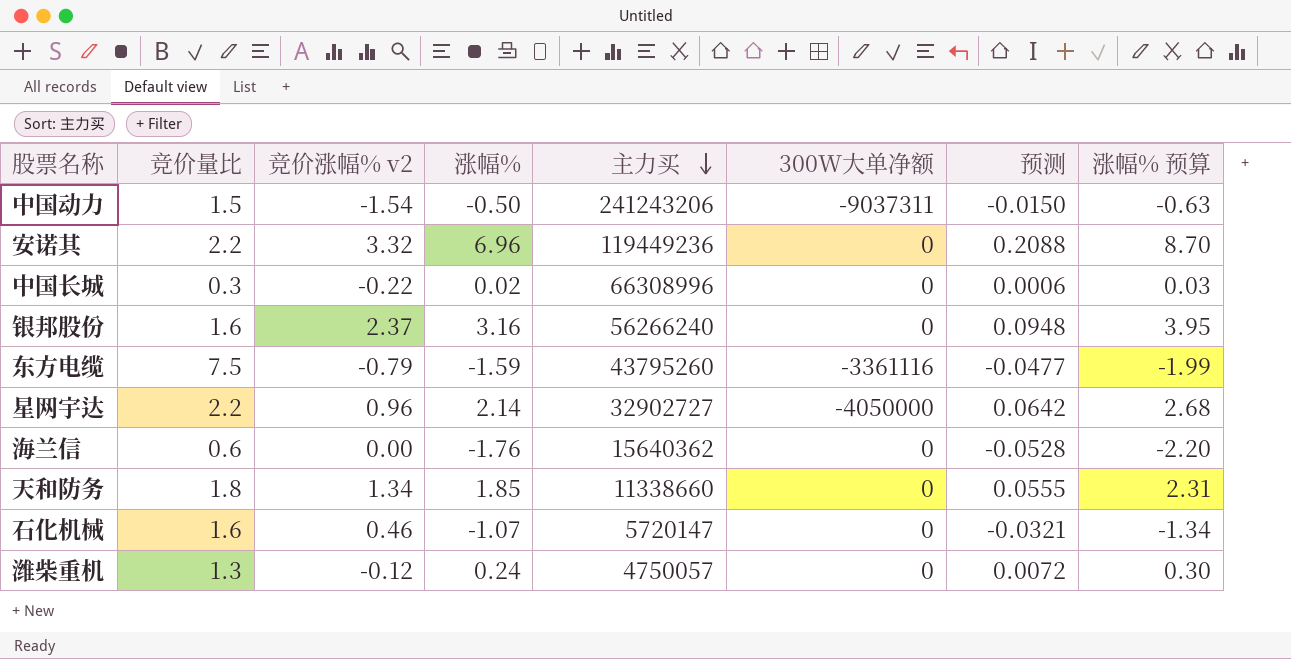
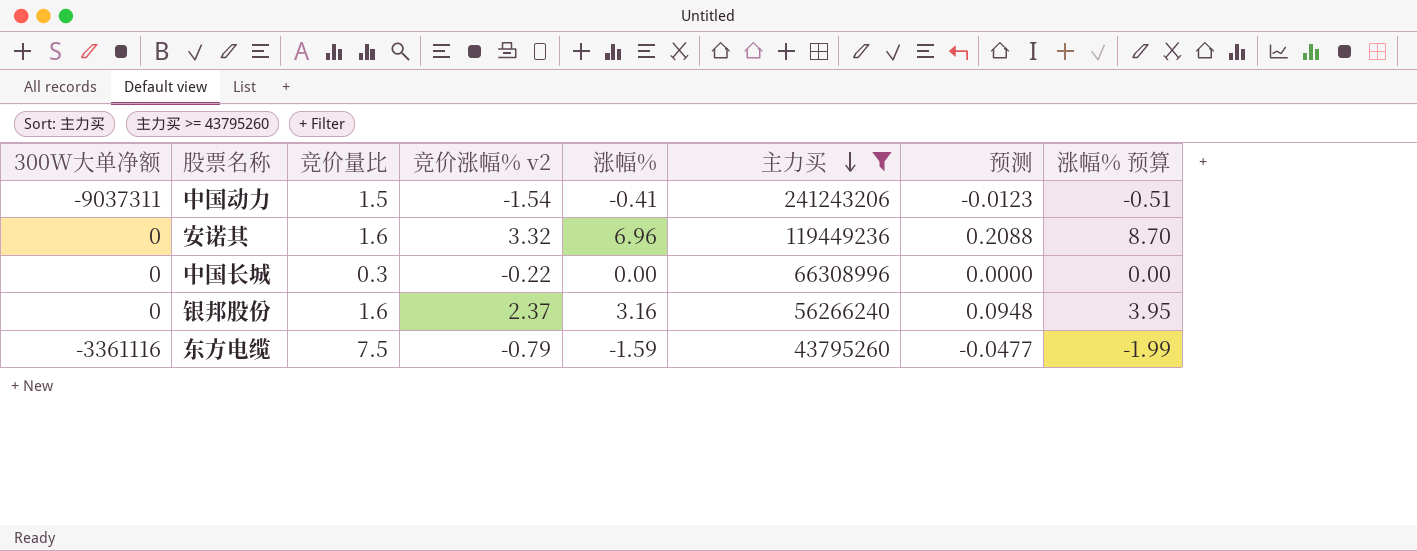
filter: none -> 主力买 >= 43795260
column 300W大单净额 | position: 6 -> 1
中国动力 | 涨幅%: -0.50 -> -0.41
中国动力 | 预测: -0.0150 -> -0.0123
中国动力 | 涨幅% 预算: -0.63 -> -0.51
安诺其 | 竞价量比: 2.2 -> 1.6
中国长城 | 涨幅%: 0.02 -> 0.00
中国长城 | 预测: 0.0006 -> 0.0000
中国长城 | 涨幅% 预算: 0.03 -> 0.00

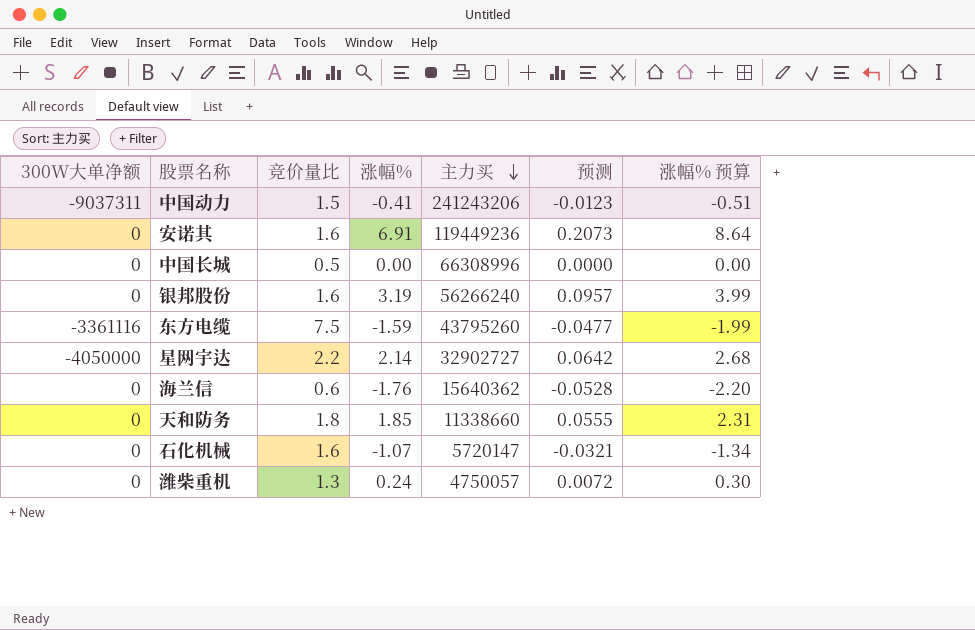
filter: 主力买 >= 43795260 -> none
column 竞价涨幅% v2 | position: 4 -> none
安诺其 | 涨幅%: 6.96 -> 6.91
安诺其 | 预测: 0.2088 -> 0.2073
安诺其 | 涨幅% 预算: 8.70 -> 8.64
中国长城 | 竞价量比: 0.3 -> 0.5
银邦股份 | 涨幅%: 3.16 -> 3.19
银邦股份 | 预测: 0.0948 -> 0.0957
银邦股份 | 涨幅% 预算: 3.95 -> 3.99

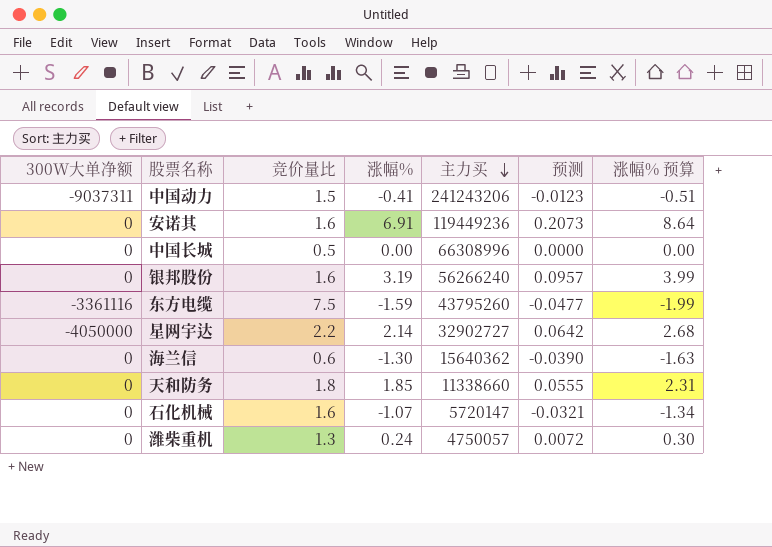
海兰信 | 涨幅%: -1.76 -> -1.30
海兰信 | 预测: -0.0528 -> -0.0390
海兰信 | 涨幅% 预算: -2.20 -> -1.63

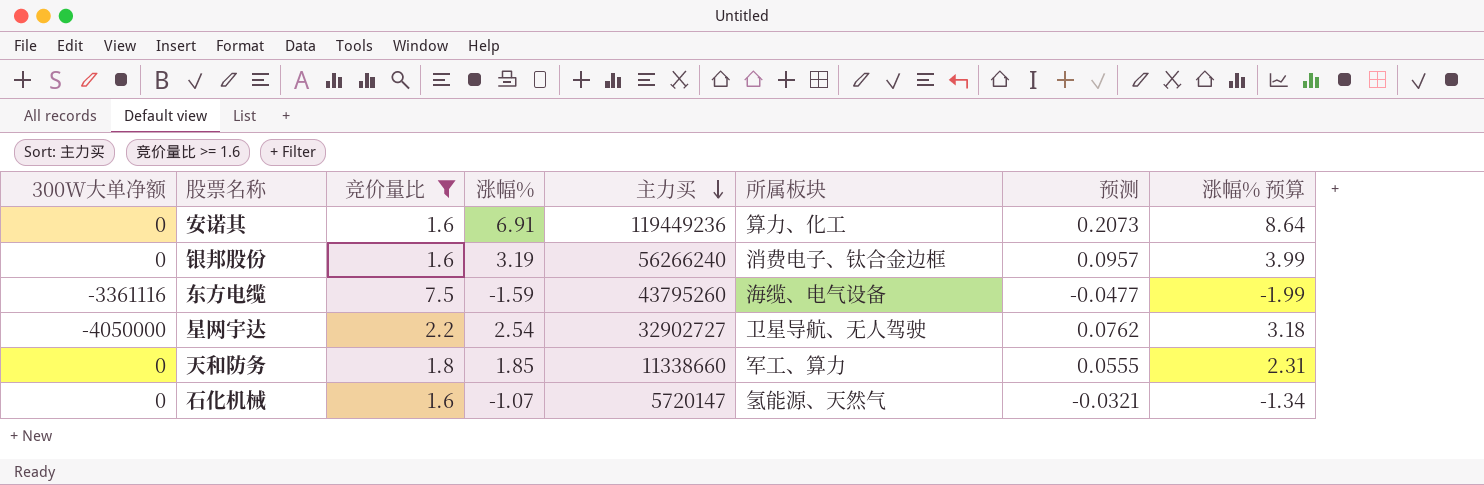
filter: none -> 竞价量比 >= 1.6
column 所属板块 | position: none -> 6
星网宇达 | 涨幅%: 2.14 -> 2.54
星网宇达 | 预测: 0.0642 -> 0.0762
星网宇达 | 涨幅% 预算: 2.68 -> 3.18

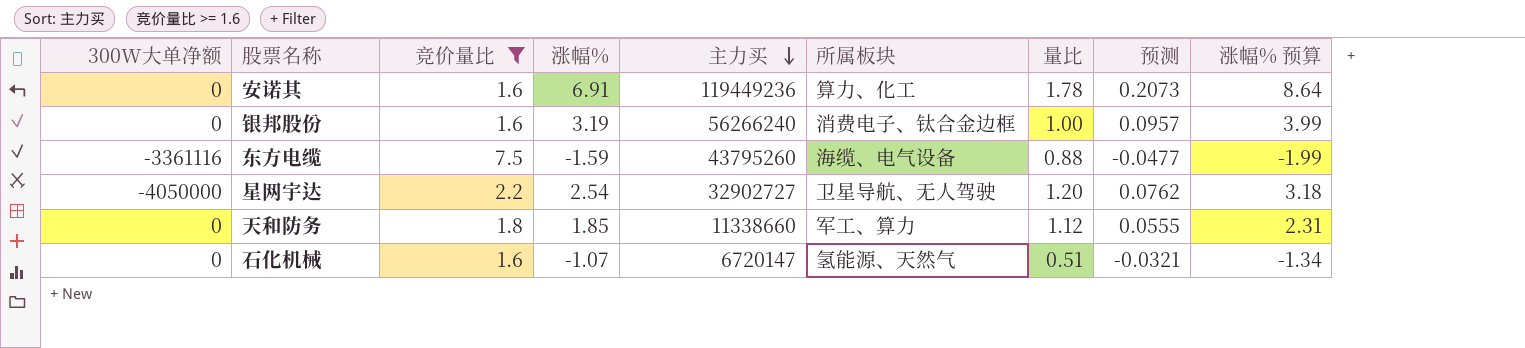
column 量比 | position: none -> 7
石化机械 | 主力买: 5720147 -> 6720147

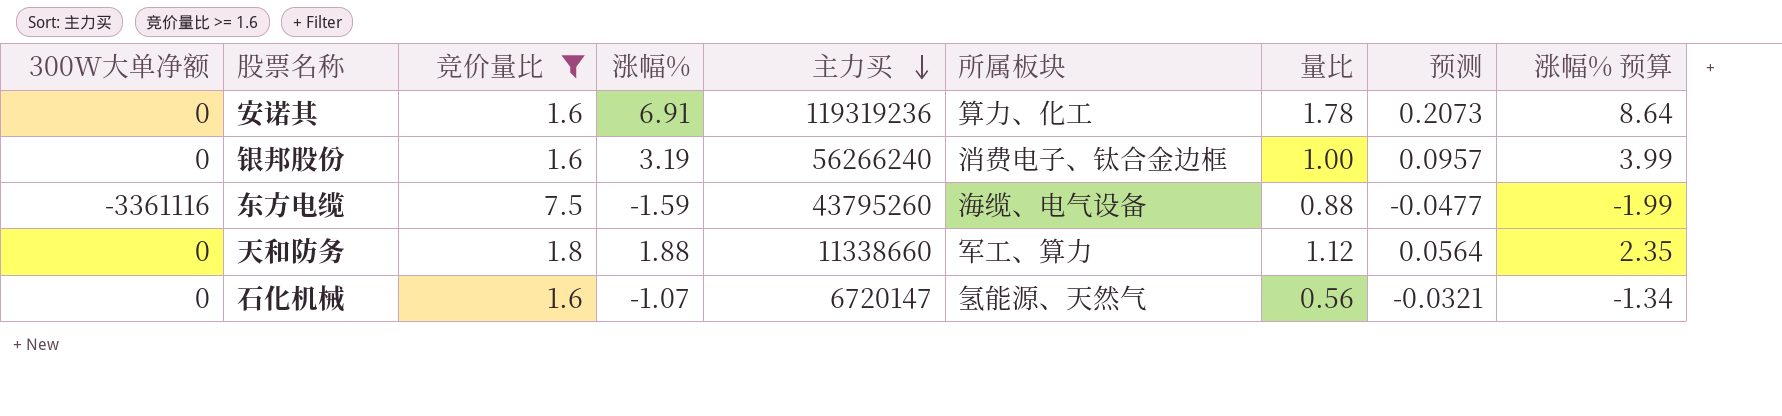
row 星网宇达: -4050000 | 2.2 | 2.54 | 32902727 | 卫星导航、无人驾驶 | 1.20 | 0.0762 | 3.18 -> none
安诺其 | 主力买: 119449236 -> 119319236
天和防务 | 涨幅%: 1.85 -> 1.88
天和防务 | 预测: 0.0555 -> 0.0564
天和防务 | 涨幅% 预算: 2.31 -> 2.35
石化机械 | 量比: 0.51 -> 0.56

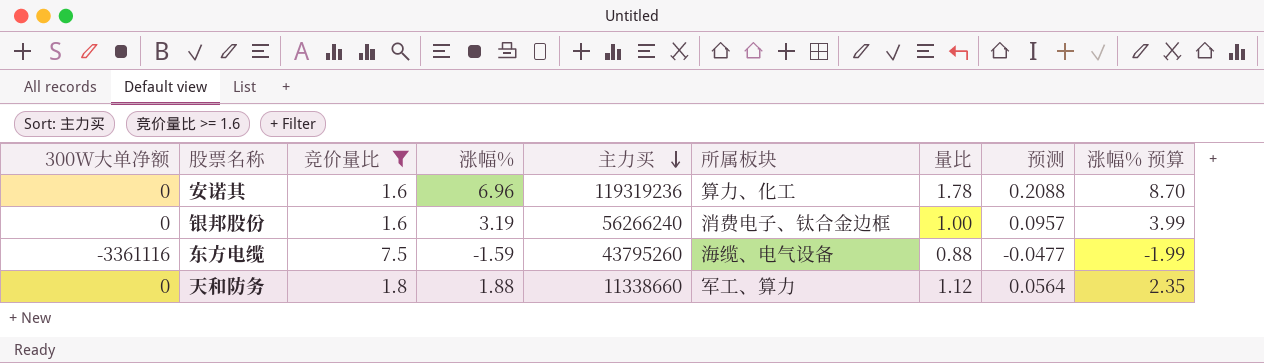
row 石化机械: 0 | 1.6 | -1.07 | 6720147 | 氢能源、天然气 | 0.56 | -0.0321 | -1.34 -> none
安诺其 | 涨幅%: 6.91 -> 6.96
安诺其 | 预测: 0.2073 -> 0.2088
安诺其 | 涨幅% 预算: 8.64 -> 8.70

